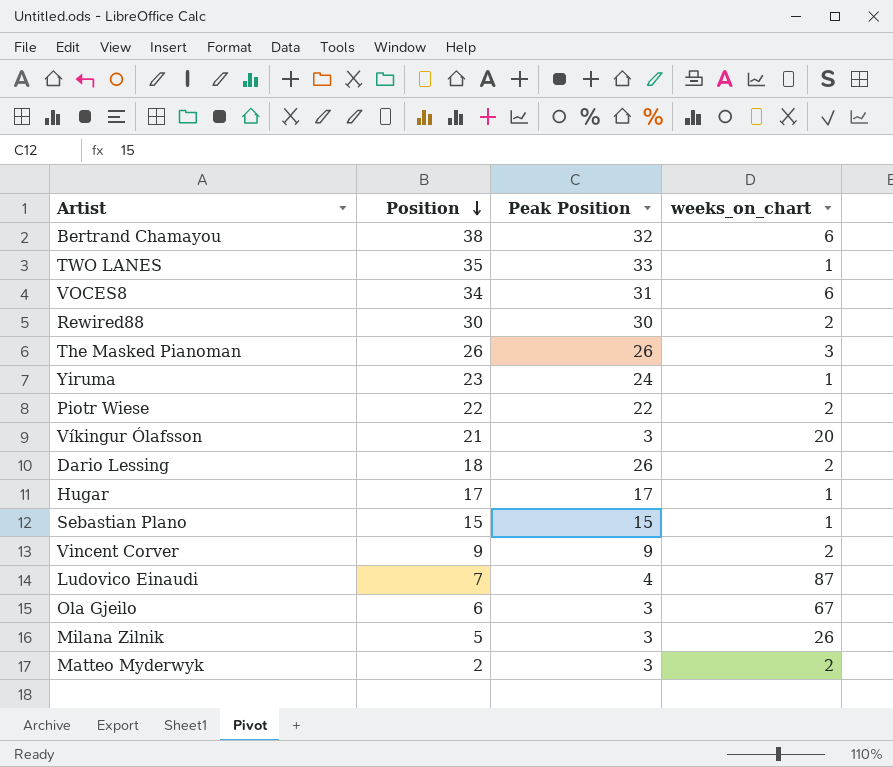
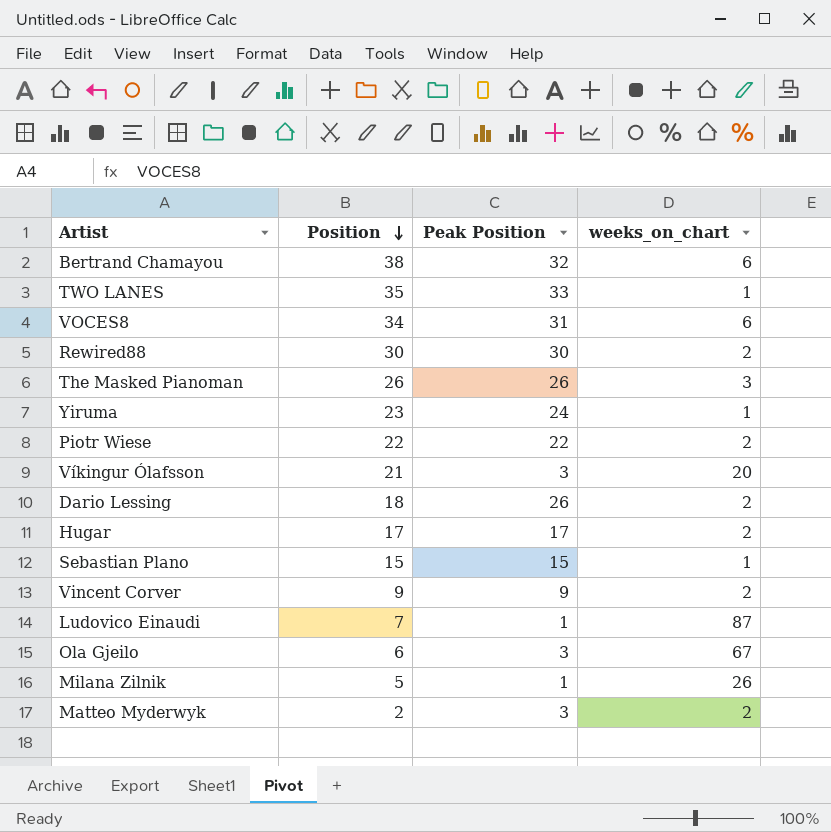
Hugar | weeks_on_chart: 1 -> 2
Ludovico Einaudi | Peak Position: 4 -> 1
Milana Zilnik | Peak Position: 3 -> 1

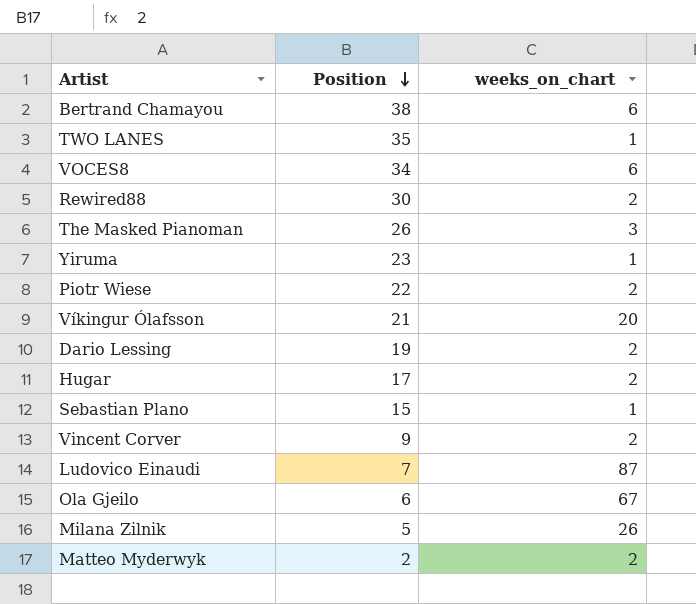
column Peak Position | position: 3 -> none
Dario Lessing | Position: 18 -> 19

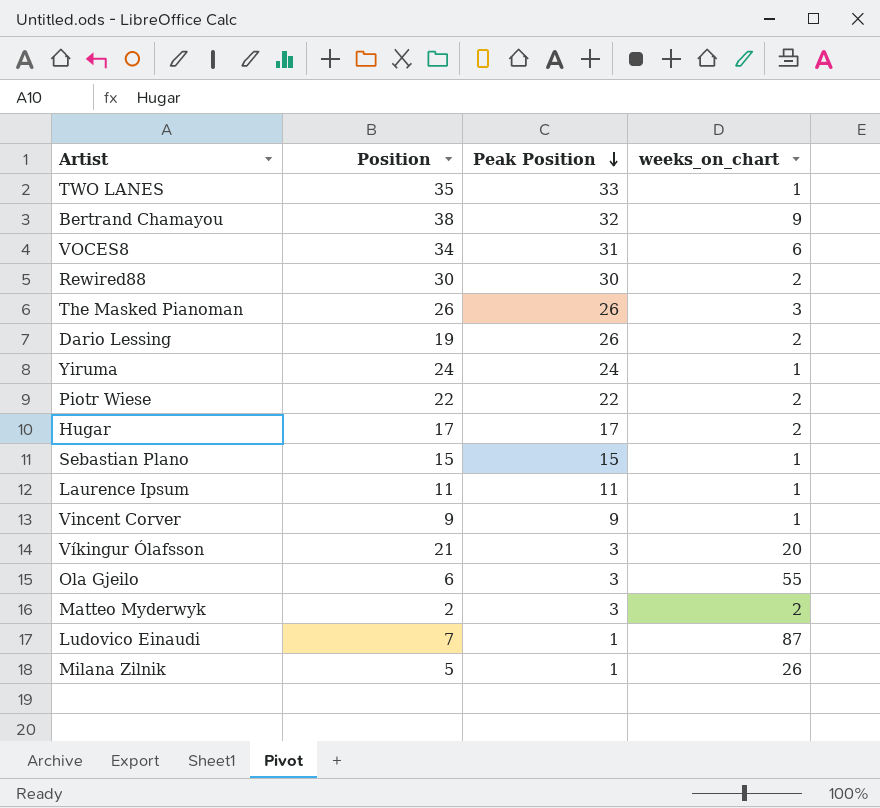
row order: Position descending -> Peak Position descending
column Peak Position | position: none -> 3
Bertrand Chamayou | weeks_on_chart: 6 -> 9
Yiruma | Position: 23 -> 24
row Laurence Ipsum: none -> 11 | 11 | 1
Vincent Corver | weeks_on_chart: 2 -> 1
Ola Gjeilo | weeks_on_chart: 67 -> 55

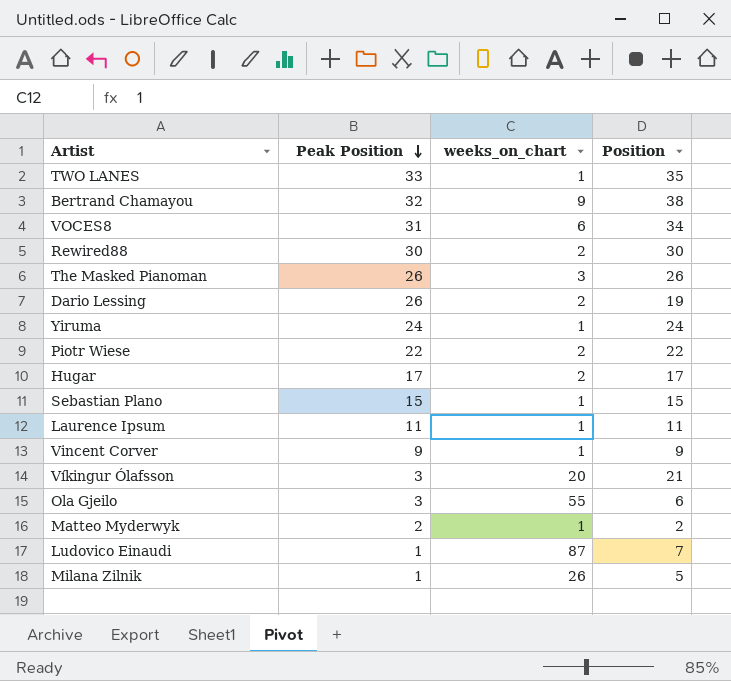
column Position | position: 2 -> 4
Matteo Myderwyk | Peak Position: 3 -> 2
Matteo Myderwyk | weeks_on_chart: 2 -> 1

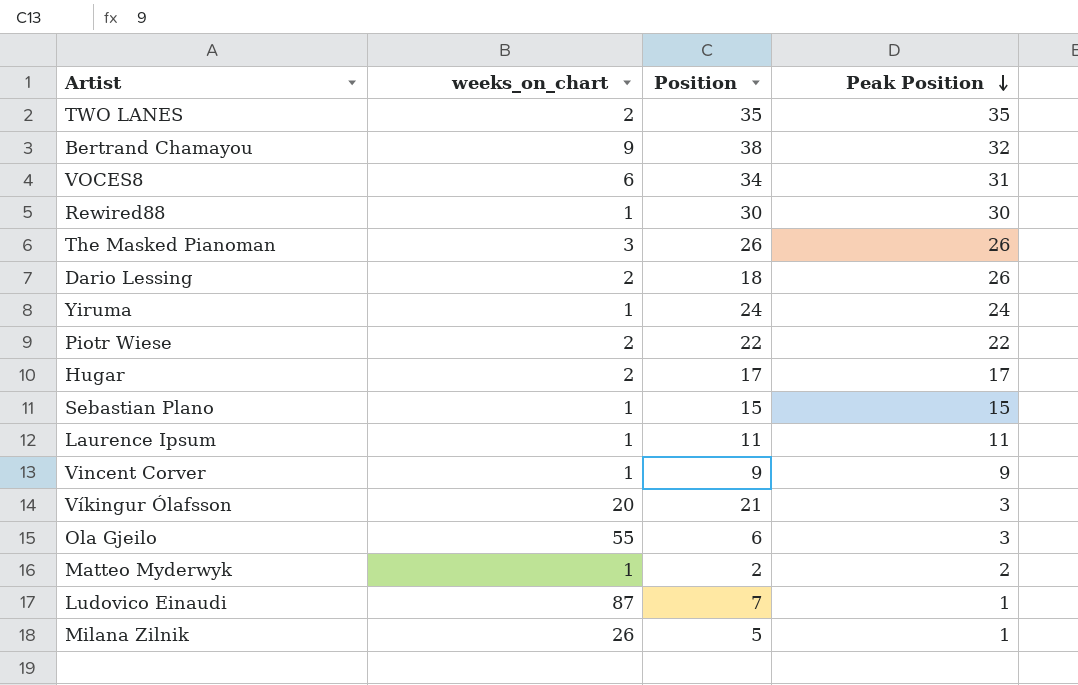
column Peak Position | position: 2 -> 4
TWO LANES | weeks_on_chart: 1 -> 2
TWO LANES | Peak Position: 33 -> 35
Rewired88 | weeks_on_chart: 2 -> 1
Dario Lessing | Position: 19 -> 18

